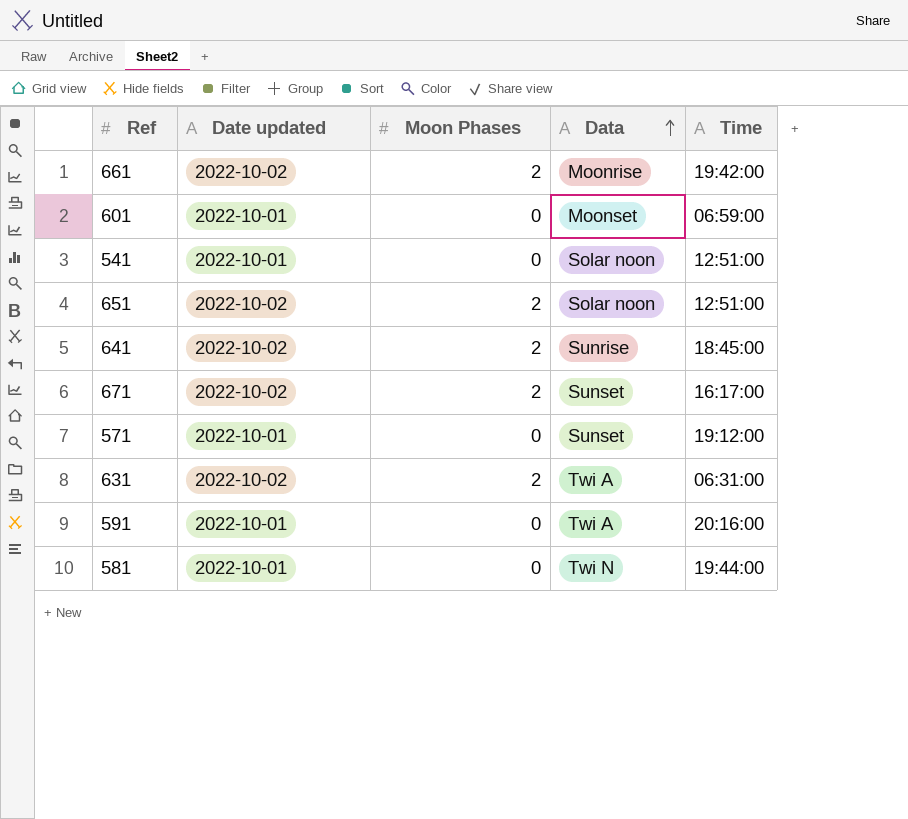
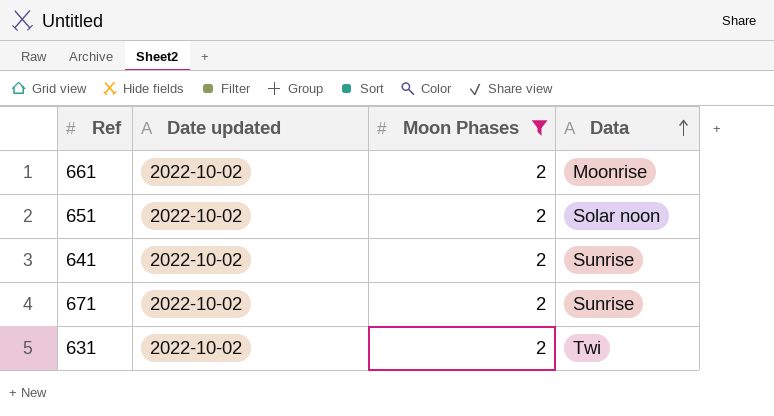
filter: none -> Moon Phases = 2
column Time | position: 5 -> none
671 | Data: Sunset -> Sunrise
631 | Data: Twi A -> Twi

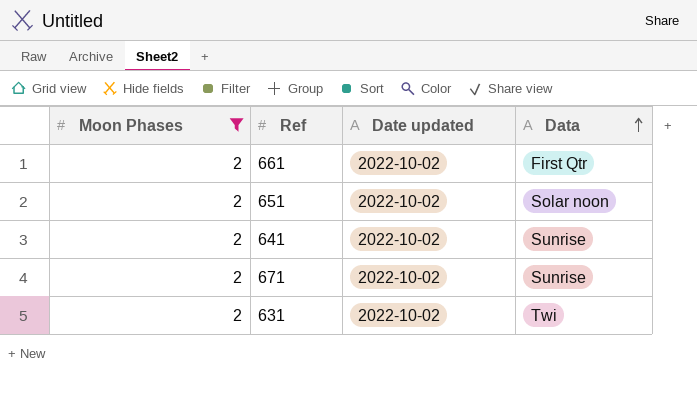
column Moon Phases | position: 3 -> 1
661 | Data: Moonrise -> First Qtr

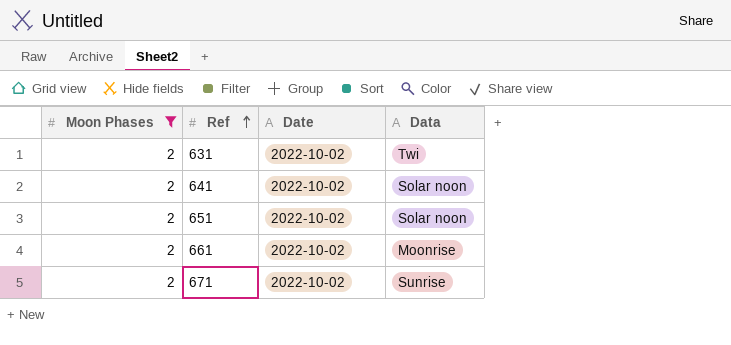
row order: Data ascending -> Ref ascending
column name: Date updated -> Date
641 | Data: Sunrise -> Solar noon
661 | Data: First Qtr -> Moonrise

